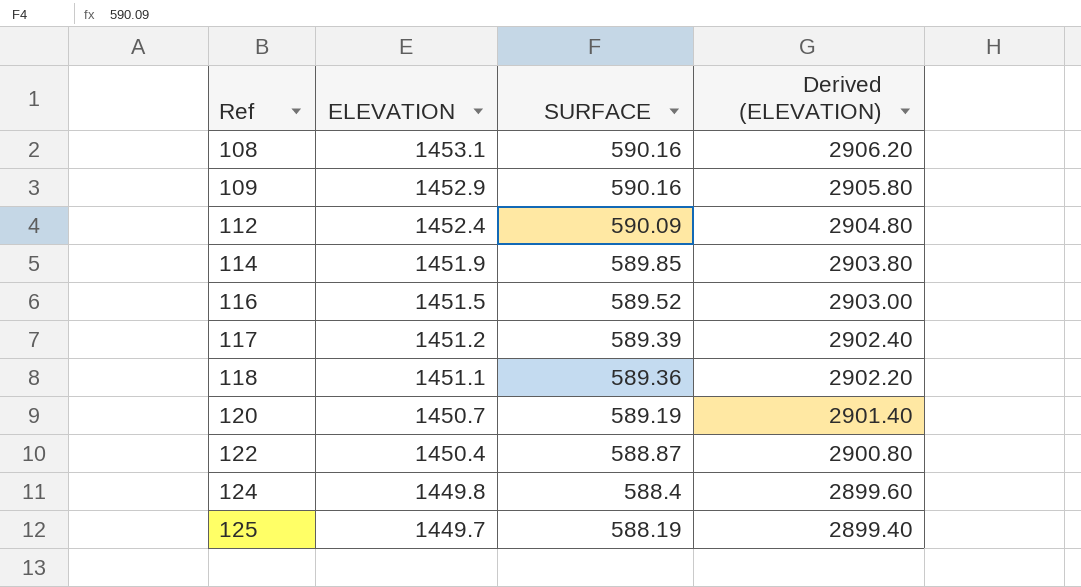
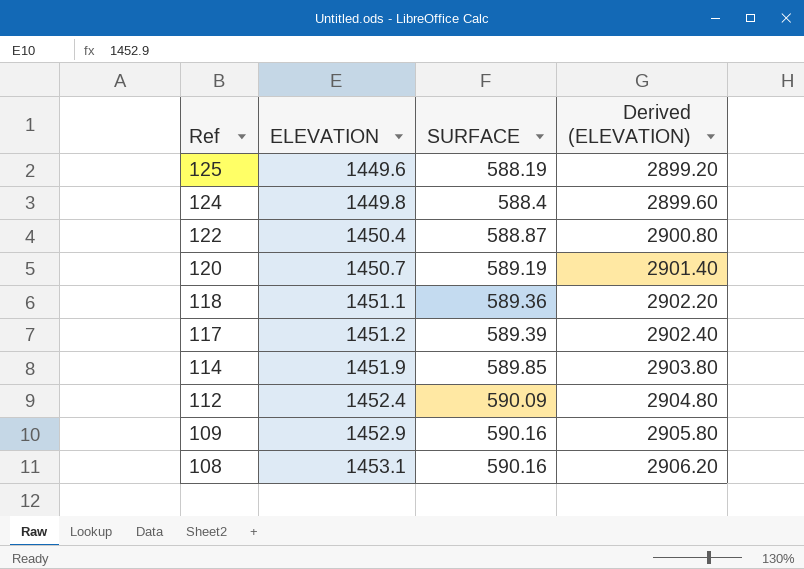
row order: Ref ascending -> Ref descending
row 116: 1451.5 | 589.52 | 2903.00 -> none
125 | ELEVATION: 1449.7 -> 1449.6
125 | Derived (ELEVATION): 2899.40 -> 2899.20

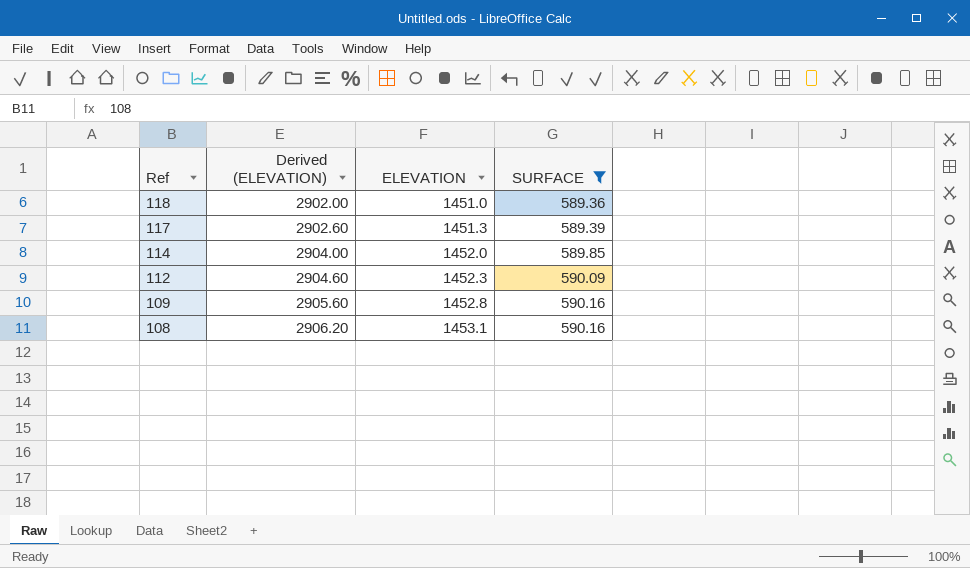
filter: none -> SURFACE >= 589.36
column Derived (ELEVATION) | position: 4 -> 2
118 | Derived (ELEVATION): 2902.20 -> 2902.00
118 | ELEVATION: 1451.1 -> 1451.0
117 | Derived (ELEVATION): 2902.40 -> 2902.60
117 | ELEVATION: 1451.2 -> 1451.3
114 | Derived (ELEVATION): 2903.80 -> 2904.00
114 | ELEVATION: 1451.9 -> 1452.0
112 | Derived (ELEVATION): 2904.80 -> 2904.60
112 | ELEVATION: 1452.4 -> 1452.3
109 | Derived (ELEVATION): 2905.80 -> 2905.60
109 | ELEVATION: 1452.9 -> 1452.8

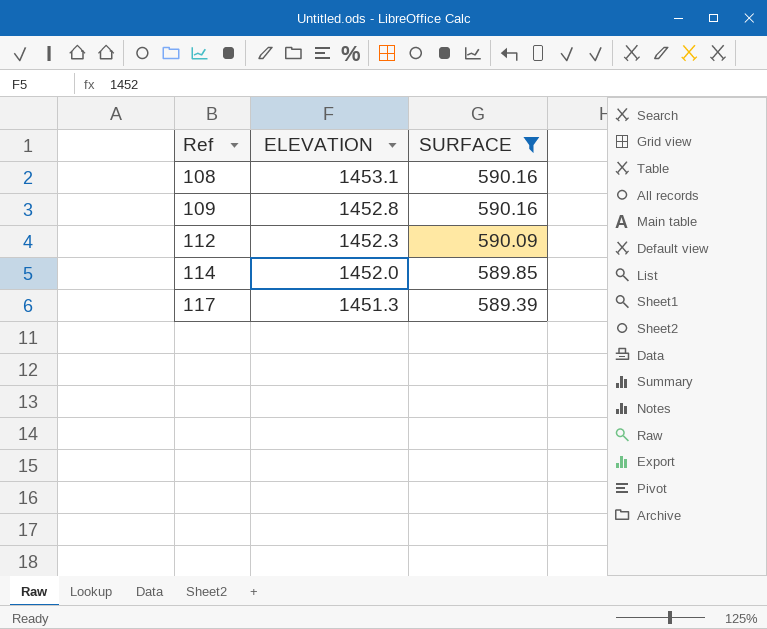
row order: Ref descending -> Ref ascending
column Derived (ELEVATION) | formula: [ELEVATION] * 2 -> none
row 118: 2902.00 | 1451.0 | 589.36 -> none

